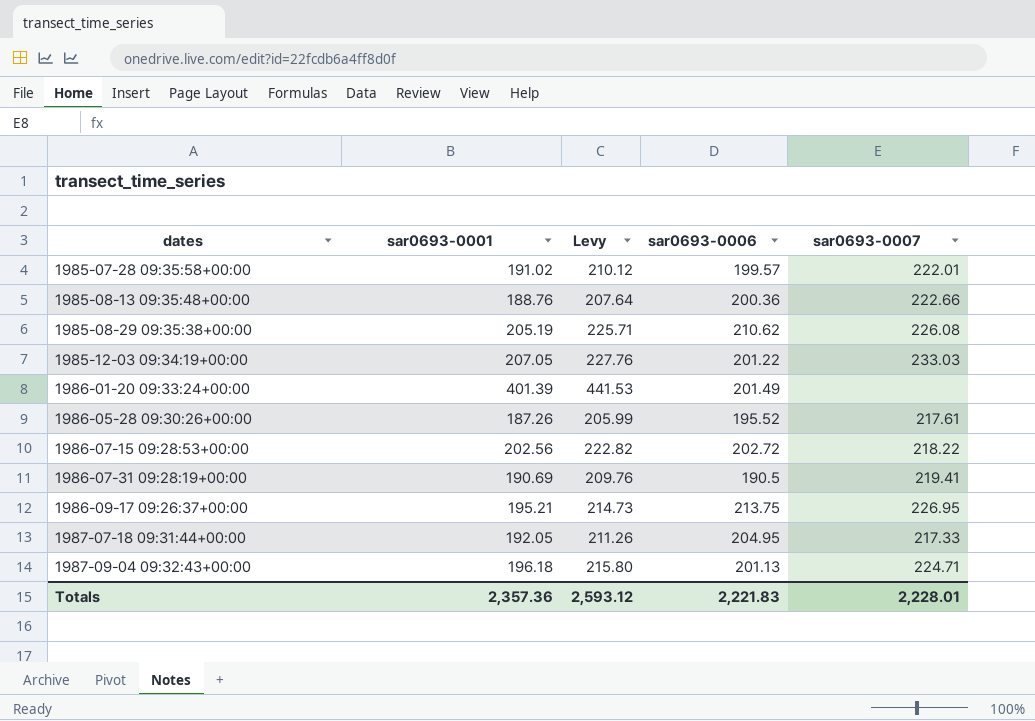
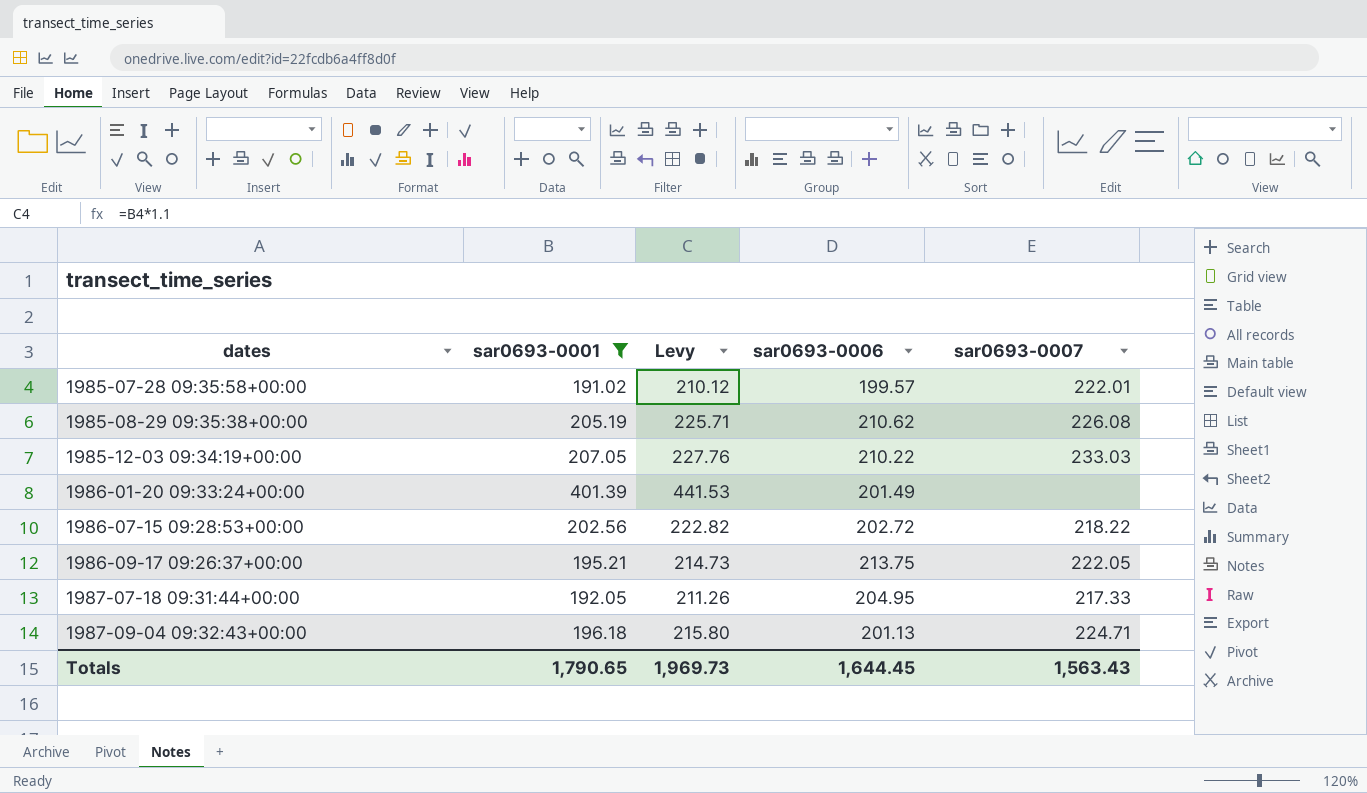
filter: none -> sar0693-0001 >= 191.02
1985-12-03 09:34:19+00:00 | sar0693-0006: 201.22 -> 210.22
1986-09-17 09:26:37+00:00 | sar0693-0007: 226.95 -> 222.05
Totals | sar0693-0001: 2,357.36 -> 1,790.65
Totals | Levy: 2,593.12 -> 1,969.73
Totals | sar0693-0006: 2,221.83 -> 1,644.45
Totals | sar0693-0007: 2,228.01 -> 1,563.43

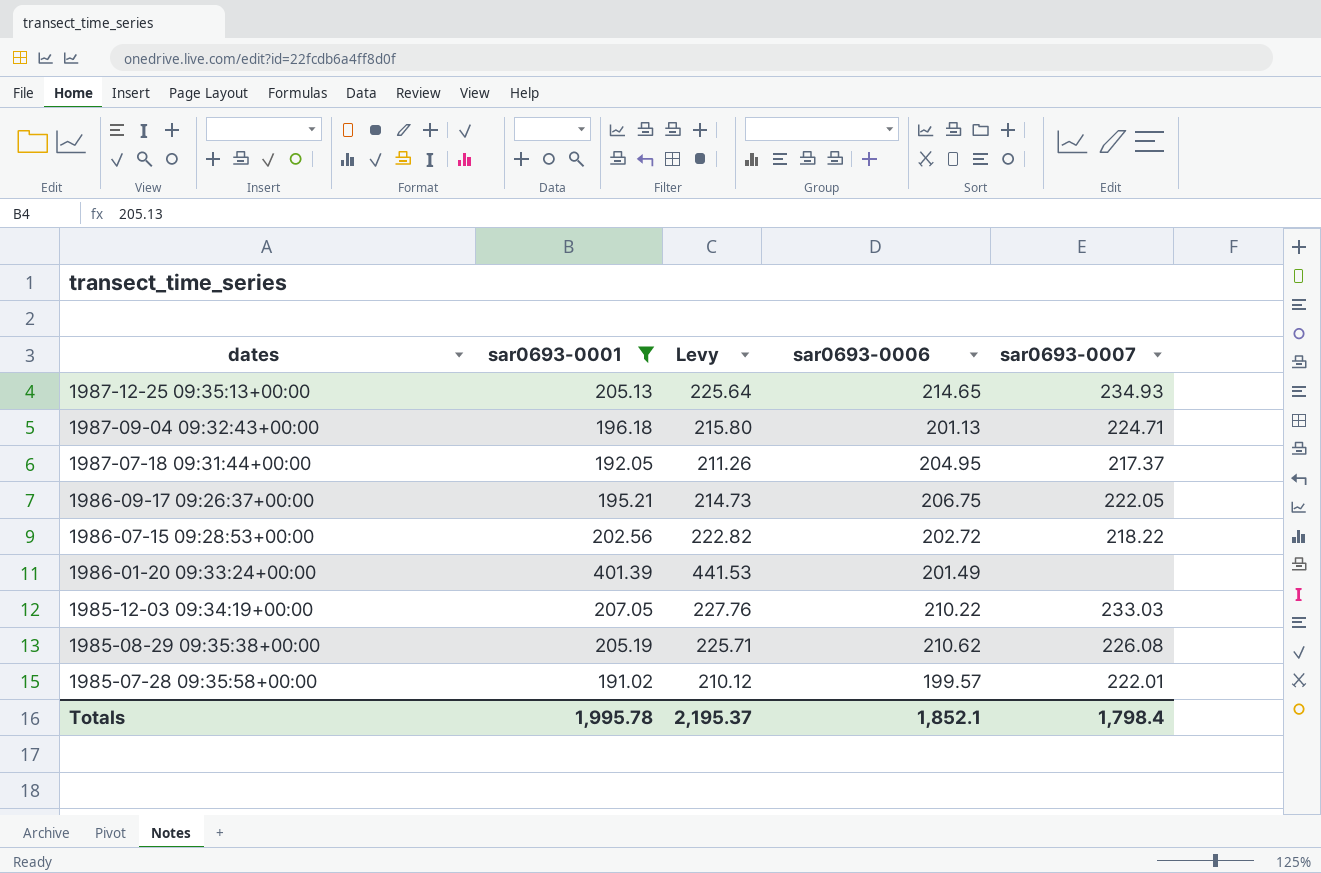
row order: dates ascending -> dates descending
row 1987-12-25 09:35:13+00:00: none -> 205.13 | 225.64 | 214.65 | 234.93
1987-07-18 09:31:44+00:00 | sar0693-0007: 217.33 -> 217.37
1986-09-17 09:26:37+00:00 | sar0693-0006: 213.75 -> 206.75
Totals | sar0693-0001: 1,790.65 -> 1,995.78
Totals | Levy: 1,969.73 -> 2,195.37
Totals | sar0693-0006: 1,644.45 -> 1,852.1
Totals | sar0693-0007: 1,563.43 -> 1,798.4

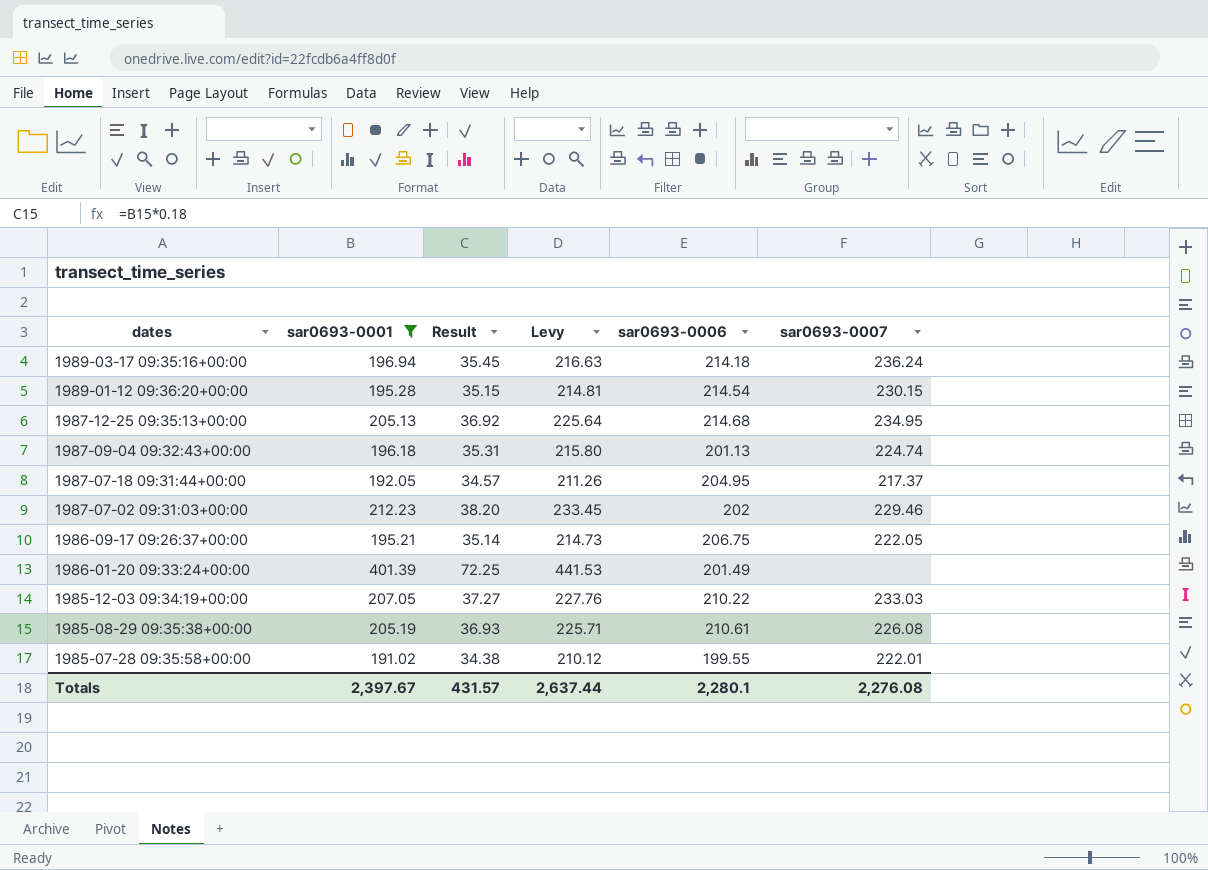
column Result | formula: none -> [sar0693-0001] * 0.18
row 1986-07-15 09:28:53+00:00: 202.56 | 222.82 | 202.72 | 218.22 -> none
row 1989-03-17 09:35:16+00:00: none -> 196.94 | 35.45 | 216.63 | 214.18 | 236.24
row 1989-01-12 09:36:20+00:00: none -> 195.28 | 35.15 | 214.81 | 214.54 | 230.15
1987-12-25 09:35:13+00:00 | sar0693-0006: 214.65 -> 214.68
1987-12-25 09:35:13+00:00 | sar0693-0007: 234.93 -> 234.95
1987-09-04 09:32:43+00:00 | sar0693-0007: 224.71 -> 224.74
row 1987-07-02 09:31:03+00:00: none -> 212.23 | 38.20 | 233.45 | 202 | 229.46
1985-08-29 09:35:38+00:00 | sar0693-0006: 210.62 -> 210.61
1985-07-28 09:35:58+00:00 | sar0693-0006: 199.57 -> 199.55
Totals | sar0693-0001: 1,995.78 -> 2,397.67
Totals | Levy: 2,195.37 -> 2,637.44
Totals | sar0693-0006: 1,852.1 -> 2,280.1
Totals | sar0693-0007: 1,798.4 -> 2,276.08

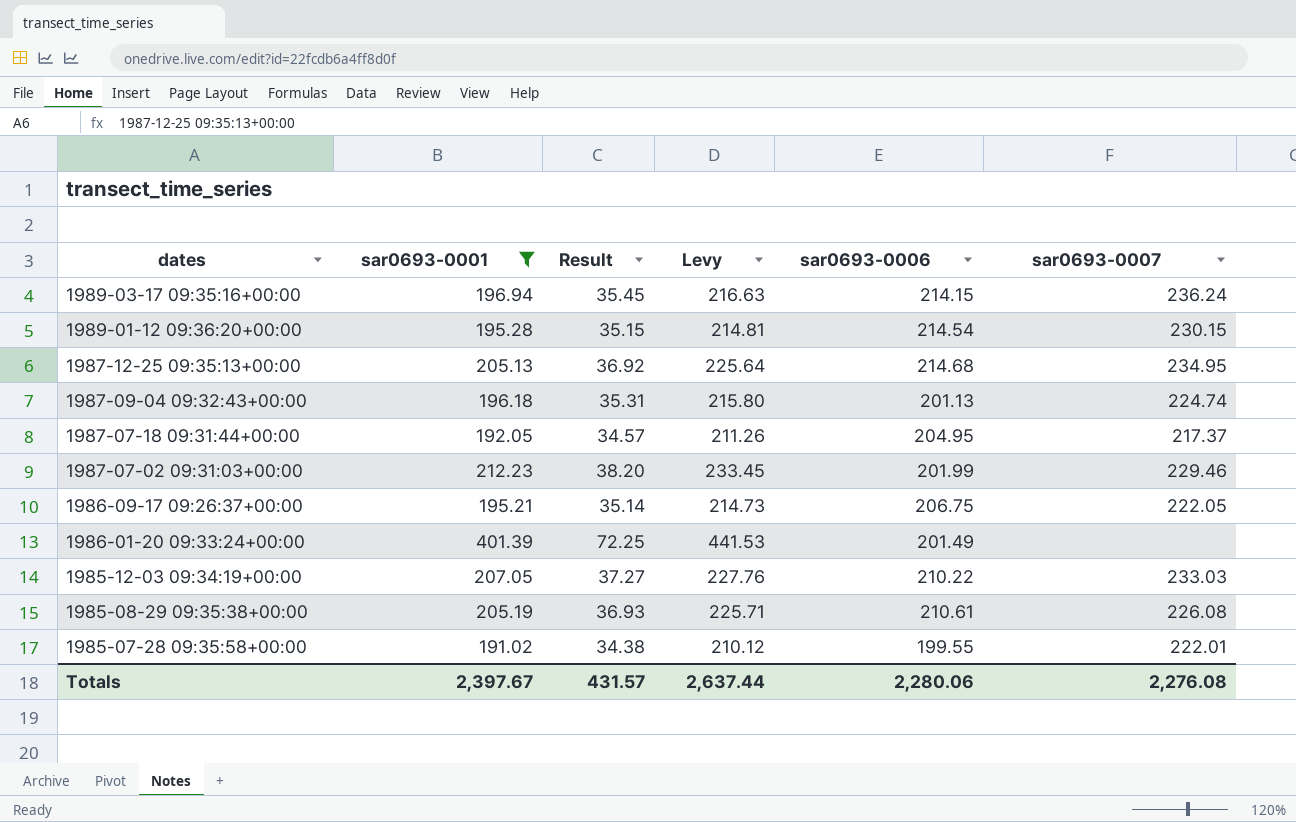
1989-03-17 09:35:16+00:00 | sar0693-0006: 214.18 -> 214.15
1987-07-02 09:31:03+00:00 | sar0693-0006: 202 -> 201.99
Totals | sar0693-0006: 2,280.1 -> 2,280.06

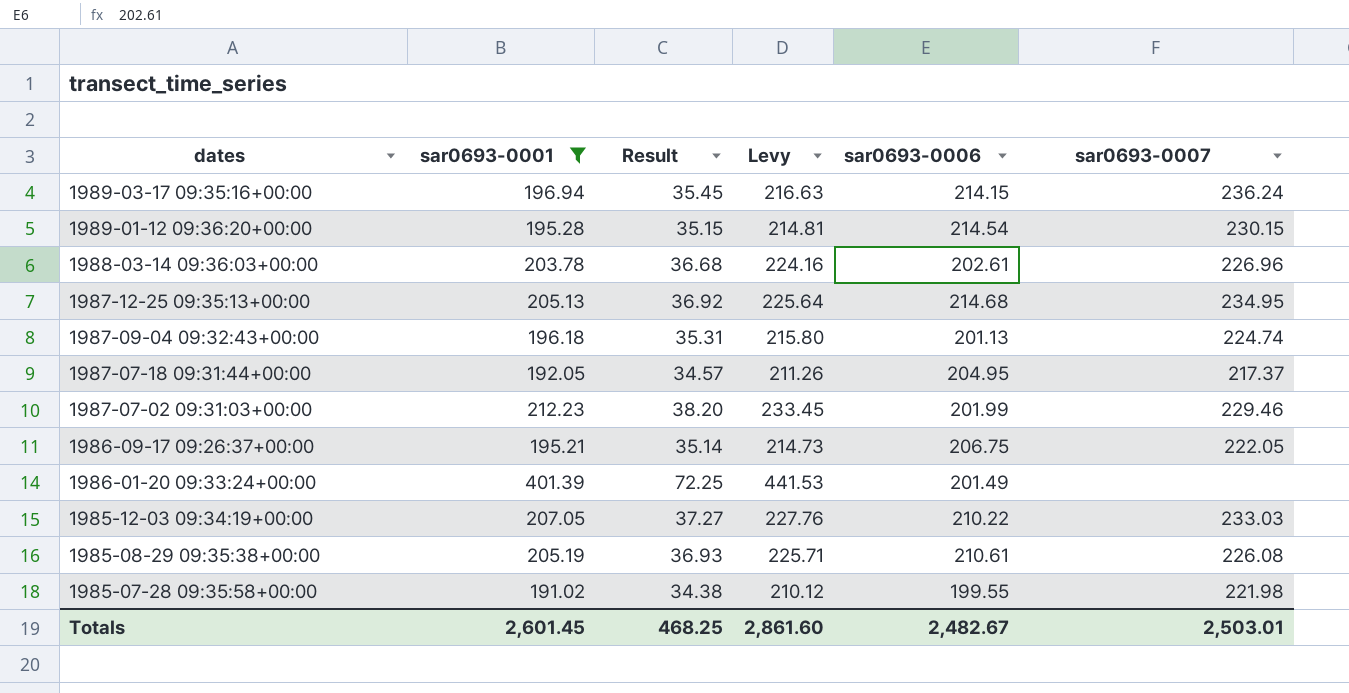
row 1988-03-14 09:36:03+00:00: none -> 203.78 | 36.68 | 224.16 | 202.61 | 226.96
1985-07-28 09:35:58+00:00 | sar0693-0007: 222.01 -> 221.98
Totals | sar0693-0001: 2,397.67 -> 2,601.45
Totals | Result: 431.57 -> 468.25
Totals | Levy: 2,637.44 -> 2,861.60
Totals | sar0693-0006: 2,280.06 -> 2,482.67
Totals | sar0693-0007: 2,276.08 -> 2,503.01

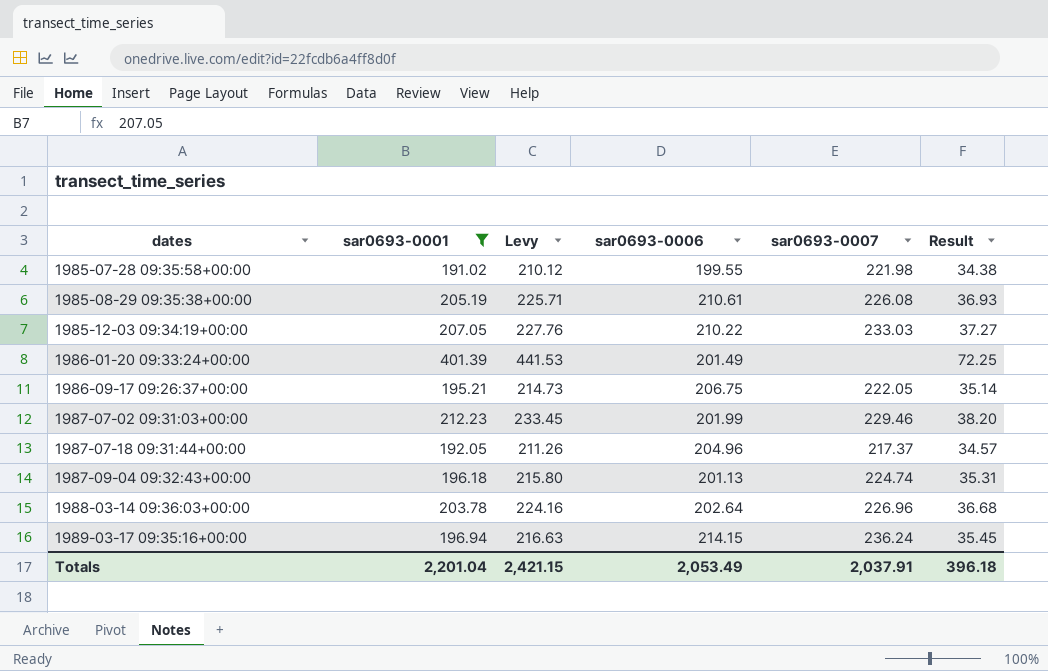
row order: dates descending -> dates ascending
column Result | position: 3 -> 6
row 1989-01-12 09:36:20+00:00: 195.28 | 35.15 | 214.81 | 214.54 | 230.15 -> none
row 1987-12-25 09:35:13+00:00: 205.13 | 36.92 | 225.64 | 214.68 | 234.95 -> none
1987-07-18 09:31:44+00:00 | sar0693-0006: 204.95 -> 204.96
1988-03-14 09:36:03+00:00 | sar0693-0006: 202.61 -> 202.64
Totals | sar0693-0001: 2,601.45 -> 2,201.04
Totals | Levy: 2,861.60 -> 2,421.15
Totals | sar0693-0006: 2,482.67 -> 2,053.49
Totals | sar0693-0007: 2,503.01 -> 2,037.91
Totals | Result: 468.25 -> 396.18

